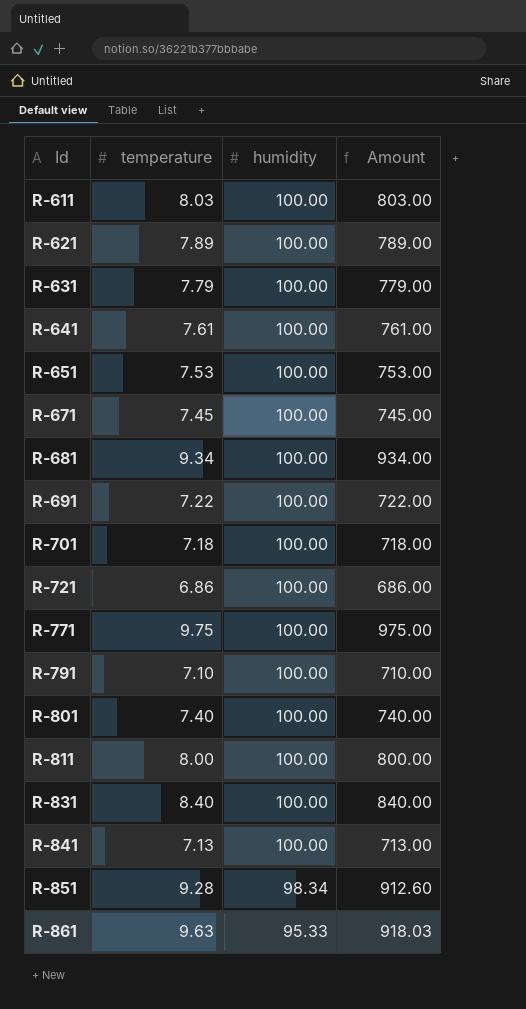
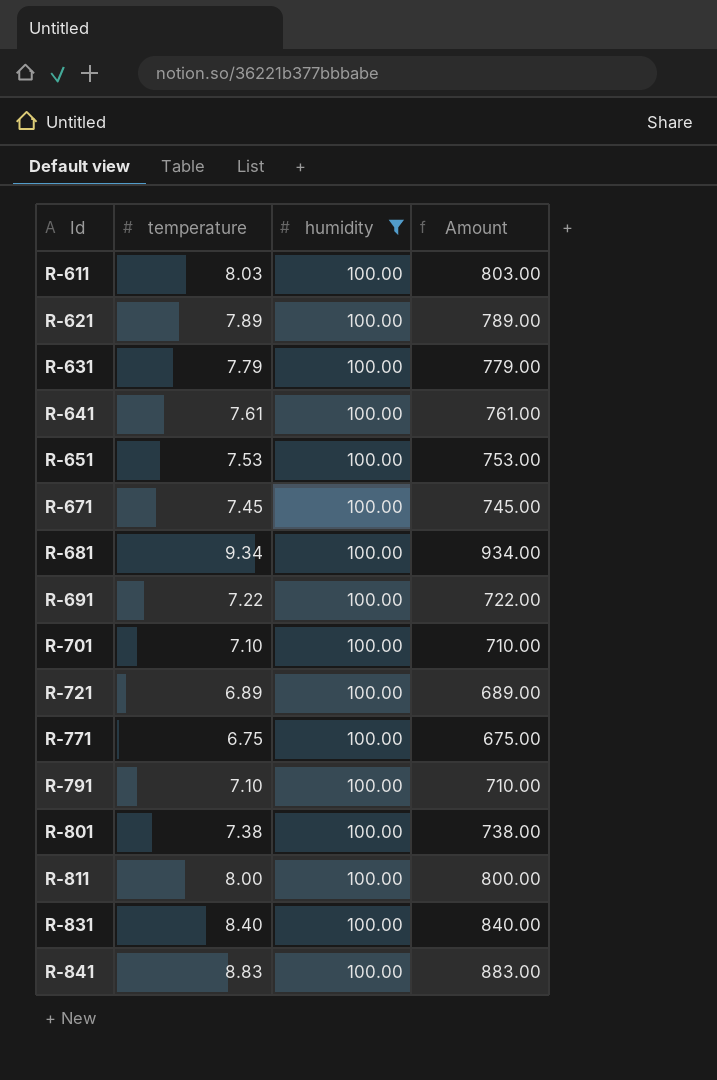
filter: none -> humidity = 100.00
R-701 | temperature: 7.18 -> 7.10
R-701 | Amount: 718.00 -> 710.00
R-721 | temperature: 6.86 -> 6.89
R-721 | Amount: 686.00 -> 689.00
R-771 | temperature: 9.75 -> 6.75
R-771 | Amount: 975.00 -> 675.00
R-801 | temperature: 7.40 -> 7.38
R-801 | Amount: 740.00 -> 738.00
R-841 | temperature: 7.13 -> 8.83
R-841 | Amount: 713.00 -> 883.00

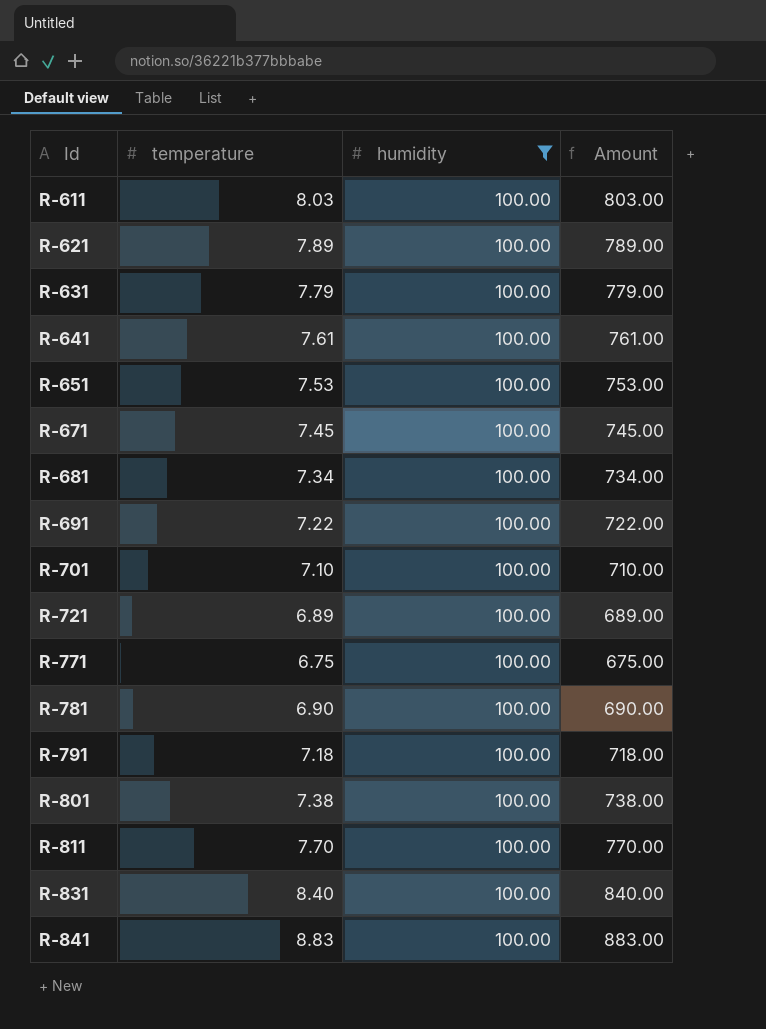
R-681 | temperature: 9.34 -> 7.34
R-681 | Amount: 934.00 -> 734.00
row R-781: none -> 6.90 | 100.00 | 690.00
R-791 | temperature: 7.10 -> 7.18
R-791 | Amount: 710.00 -> 718.00
R-811 | temperature: 8.00 -> 7.70
R-811 | Amount: 800.00 -> 770.00

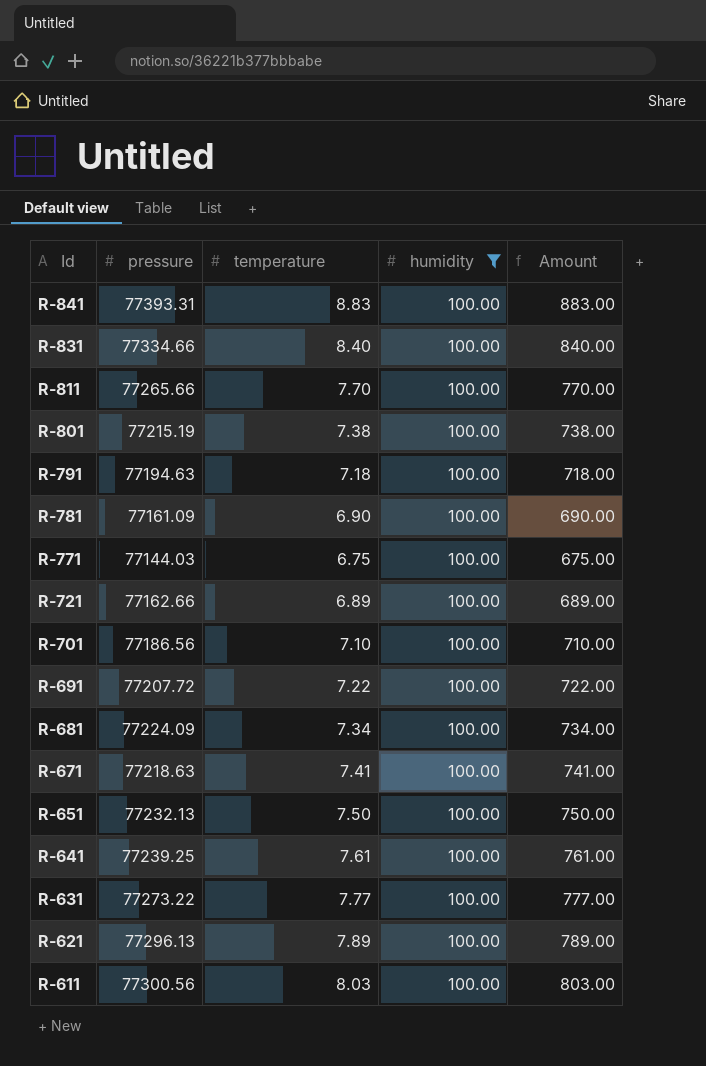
row order: Id ascending -> Id descending
column pressure | position: none -> 2
R-671 | temperature: 7.45 -> 7.41
R-671 | Amount: 745.00 -> 741.00
R-651 | temperature: 7.53 -> 7.50
R-651 | Amount: 753.00 -> 750.00
R-631 | temperature: 7.79 -> 7.77
R-631 | Amount: 779.00 -> 777.00

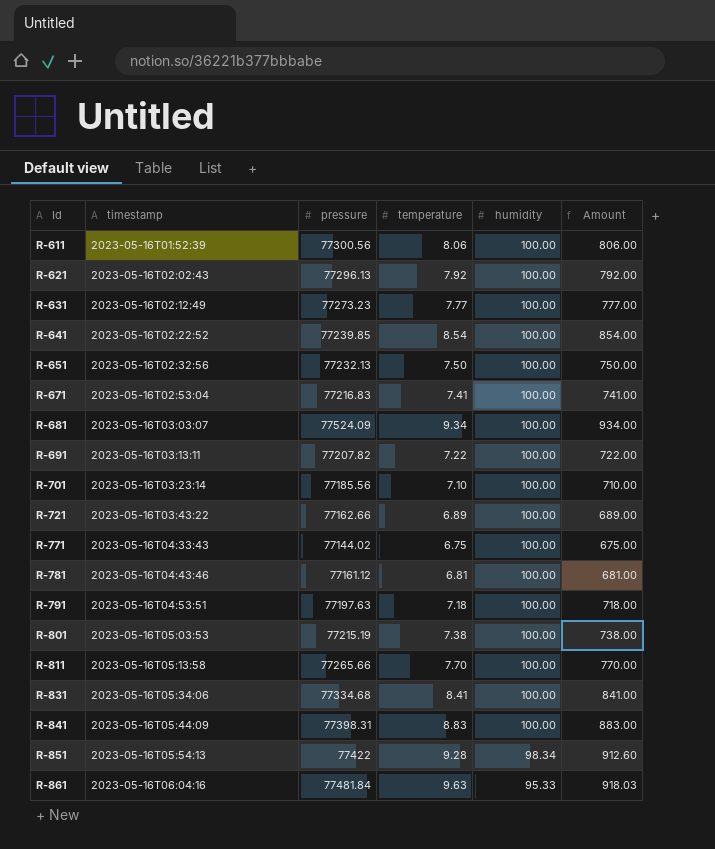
filter: humidity = 100.00 -> none
row order: Id descending -> Id ascending
column timestamp | position: none -> 2
R-611 | temperature: 8.03 -> 8.06
R-611 | Amount: 803.00 -> 806.00
R-621 | temperature: 7.89 -> 7.92
R-621 | Amount: 789.00 -> 792.00
R-631 | pressure: 77273.22 -> 77273.23
R-641 | pressure: 77239.25 -> 77239.85
R-641 | temperature: 7.61 -> 8.54
R-641 | Amount: 761.00 -> 854.00
R-671 | pressure: 77218.63 -> 77216.83
R-681 | pressure: 77224.09 -> 77524.09
R-681 | temperature: 7.34 -> 9.34
R-681 | Amount: 734.00 -> 934.00
R-691 | pressure: 77207.72 -> 77207.82
R-701 | pressure: 77186.56 -> 77185.56
R-771 | pressure: 77144.03 -> 77144.02
R-781 | pressure: 77161.09 -> 77161.12
R-781 | temperature: 6.90 -> 6.81
R-781 | Amount: 690.00 -> 681.00
R-791 | pressure: 77194.63 -> 77197.63
R-831 | pressure: 77334.66 -> 77334.68
R-831 | temperature: 8.40 -> 8.41
R-831 | Amount: 840.00 -> 841.00
R-841 | pressure: 77393.31 -> 77398.31

